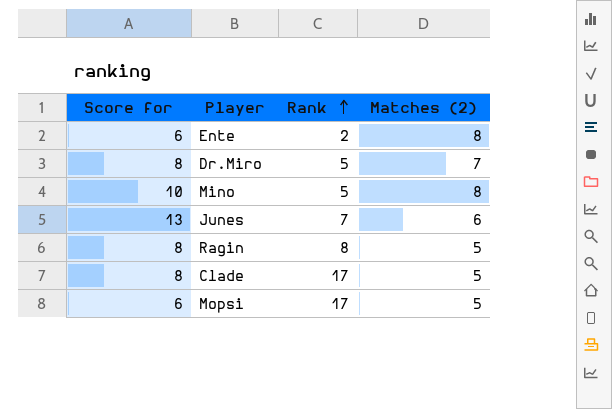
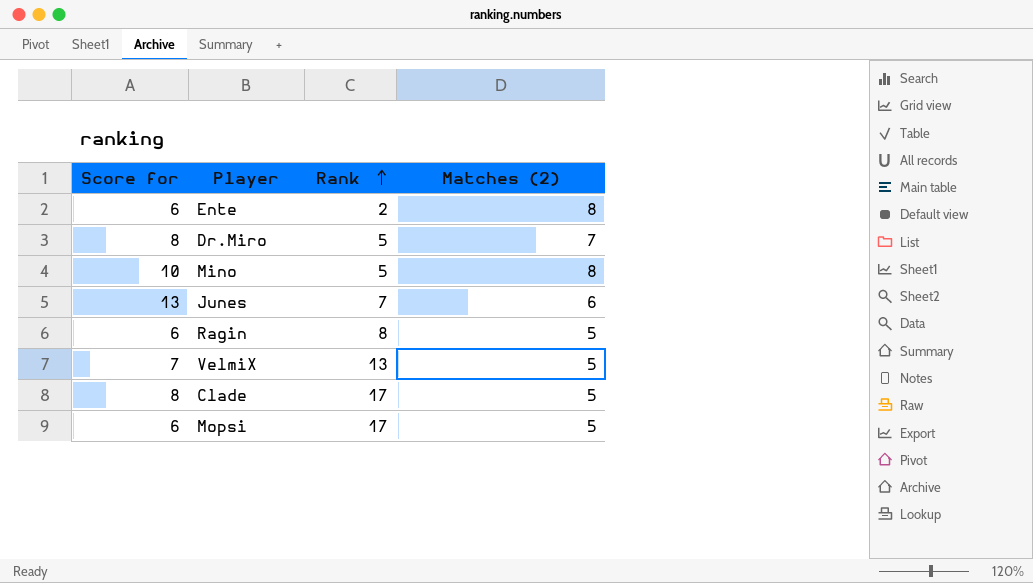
Ragin | Score for: 8 -> 6
row VelmiX: none -> 7 | 13 | 5

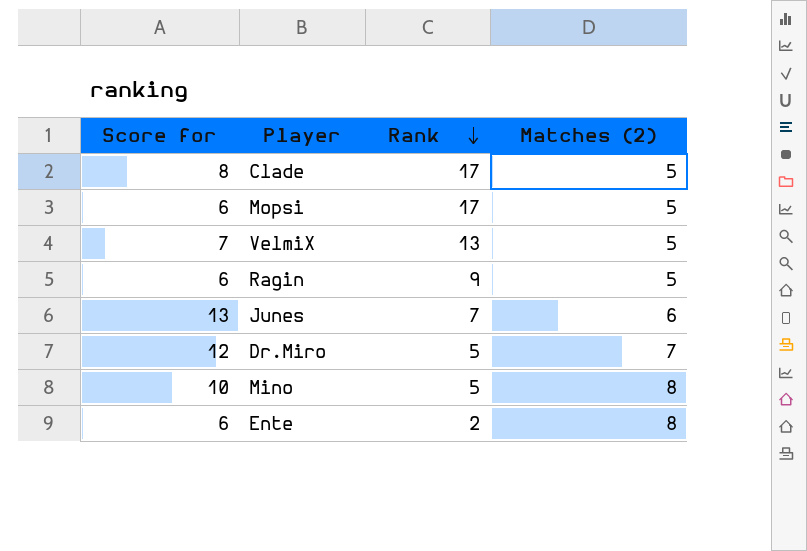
row order: Rank ascending -> Rank descending
Ragin | Rank: 8 -> 9
Dr.Miro | Score for: 8 -> 12

